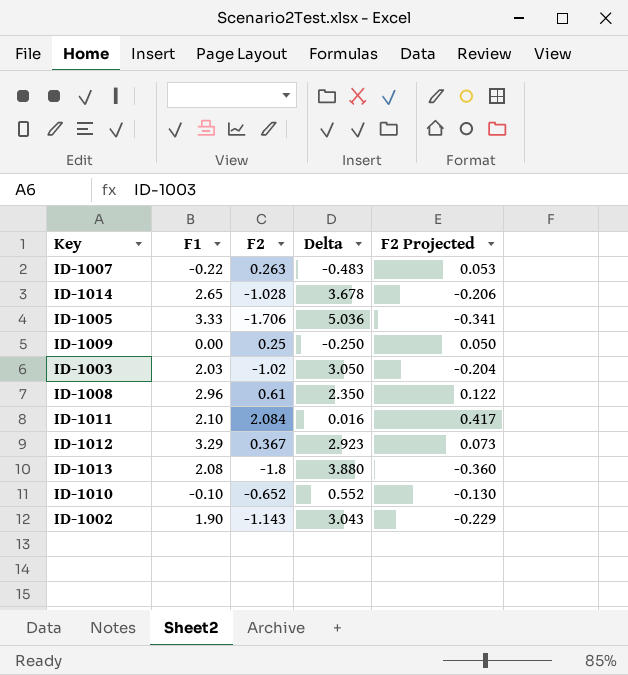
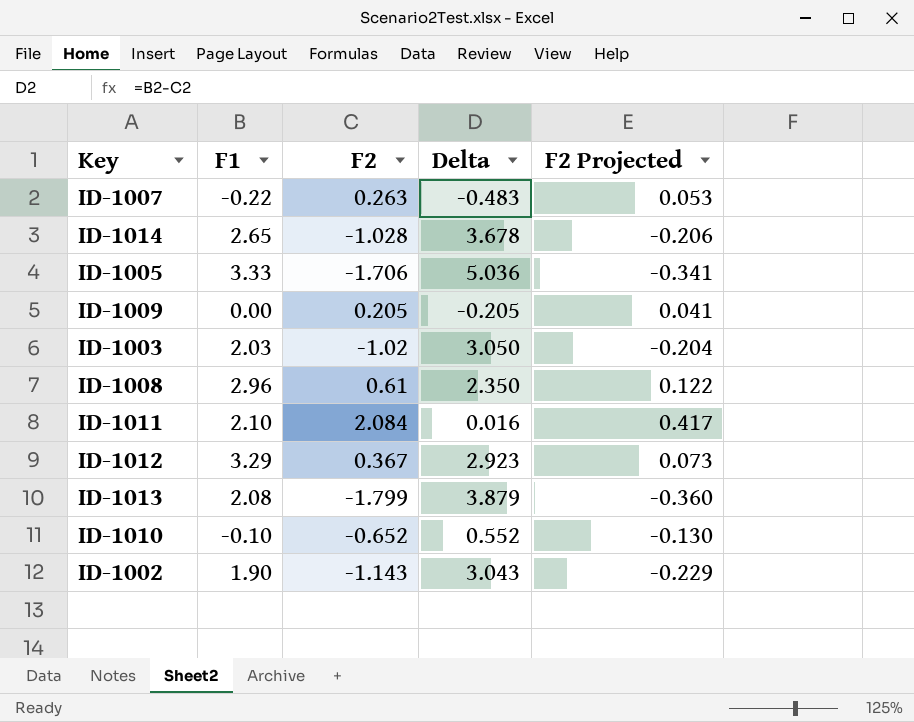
ID-1009 | F2: 0.25 -> 0.205
ID-1009 | Delta: -0.250 -> -0.205
ID-1009 | F2 Projected: 0.050 -> 0.041
ID-1013 | F2: -1.8 -> -1.799
ID-1013 | Delta: 3.880 -> 3.879

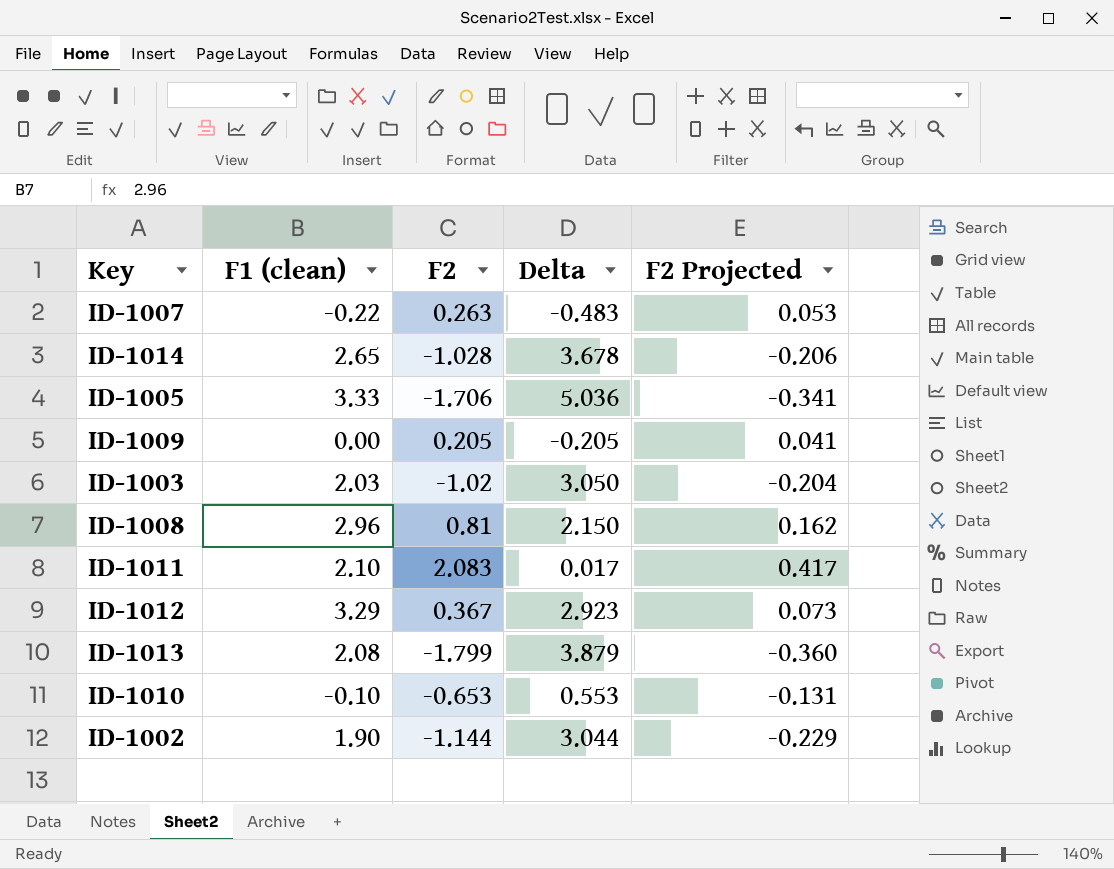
column name: F1 -> F1 (clean)
ID-1008 | F2: 0.61 -> 0.81
ID-1008 | Delta: 2.350 -> 2.150
ID-1008 | F2 Projected: 0.122 -> 0.162
ID-1011 | F2: 2.084 -> 2.083
ID-1011 | Delta: 0.016 -> 0.017
ID-1010 | F2: -0.652 -> -0.653
ID-1010 | Delta: 0.552 -> 0.553
ID-1010 | F2 Projected: -0.130 -> -0.131
ID-1002 | F2: -1.143 -> -1.144
ID-1002 | Delta: 3.043 -> 3.044

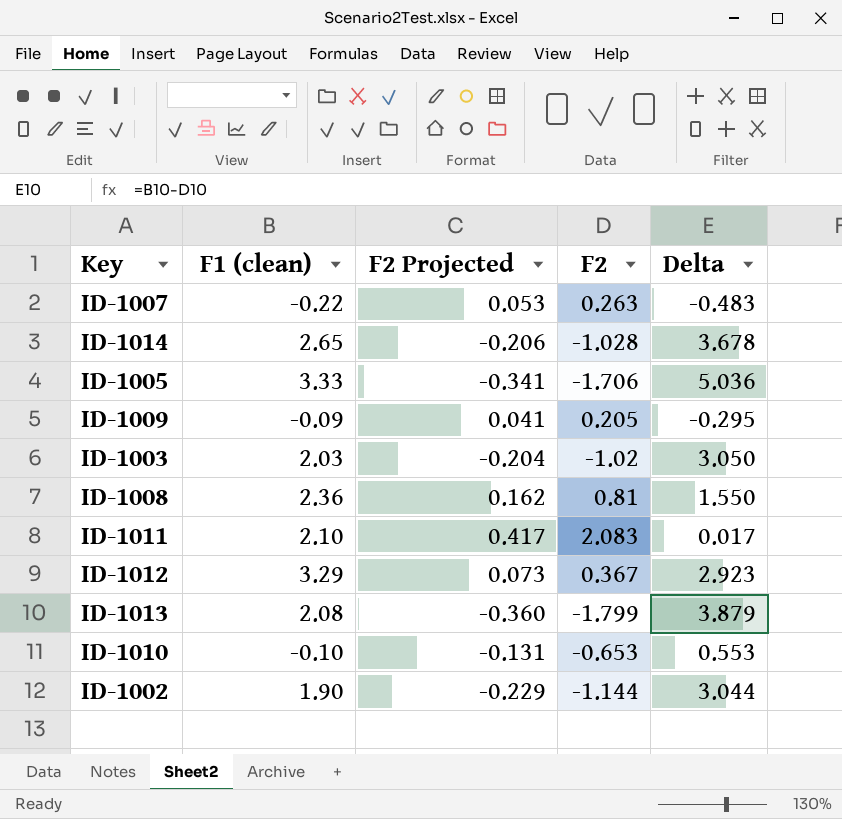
column F2 Projected | position: 5 -> 3
ID-1009 | F1 (clean): 0.00 -> -0.09
ID-1009 | Delta: -0.205 -> -0.295
ID-1008 | F1 (clean): 2.96 -> 2.36
ID-1008 | Delta: 2.150 -> 1.550

